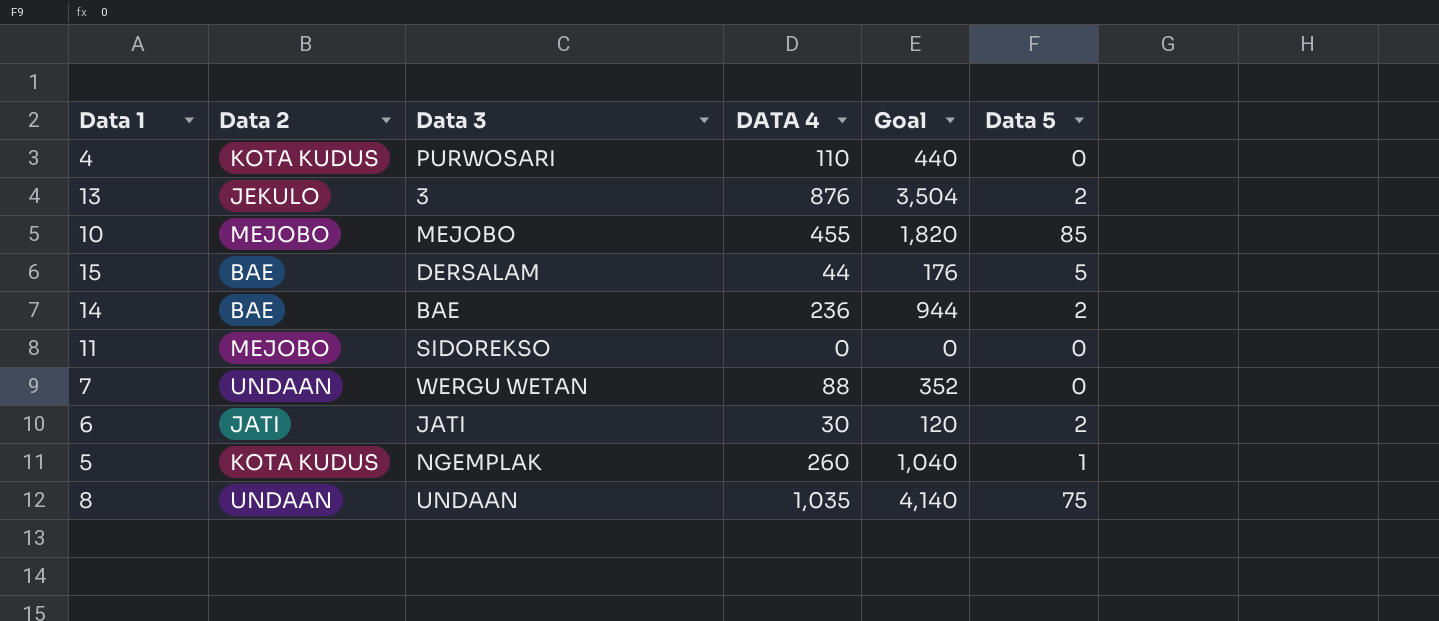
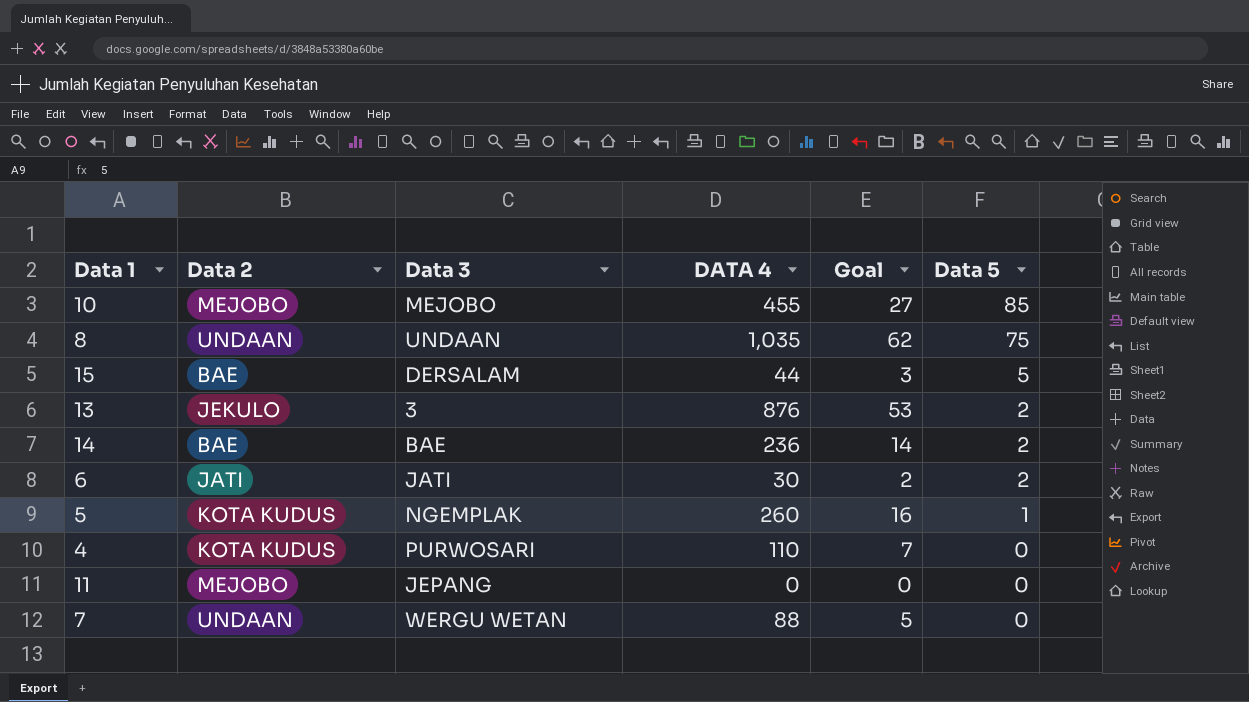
row order: none -> Data 5 descending
column Goal | formula: [DATA 4] * 4 -> [DATA 4] * 0.06
11 | Data 3: SIDOREKSO -> JEPANG

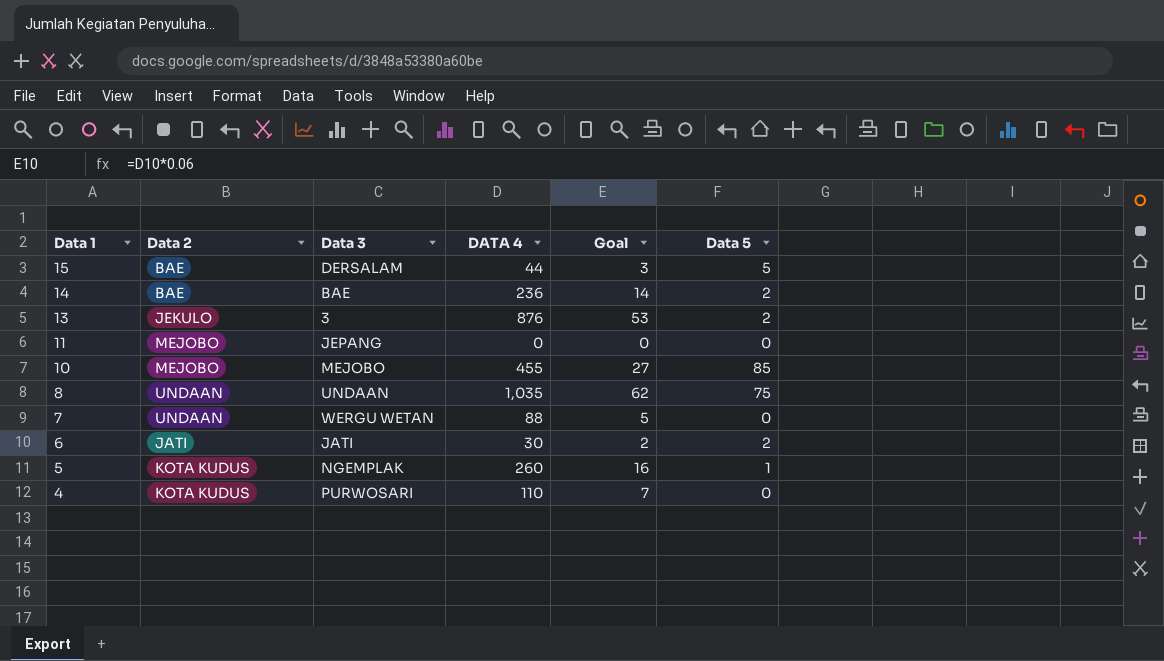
row order: Data 5 descending -> Data 1 descending

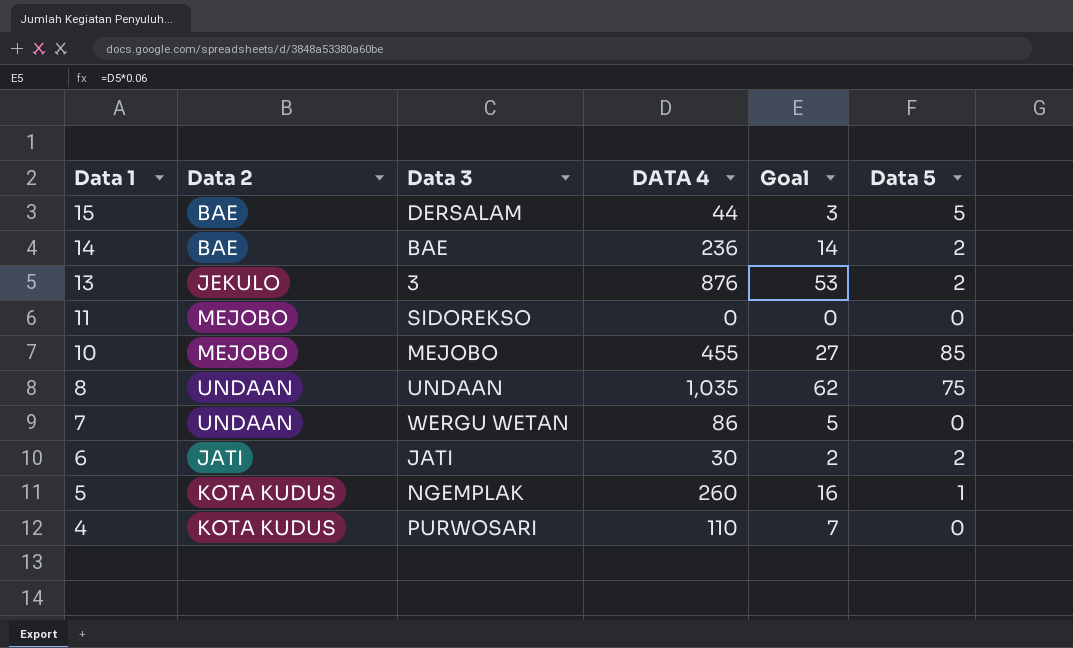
11 | Data 3: JEPANG -> SIDOREKSO
7 | DATA 4: 88 -> 86

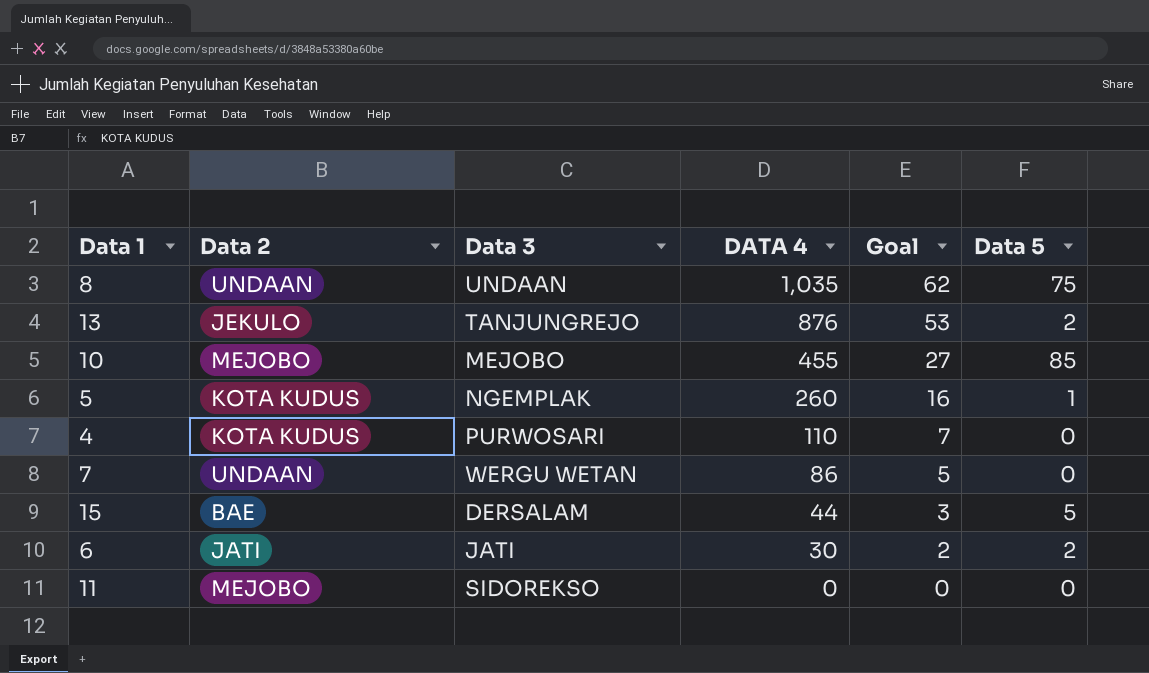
row order: Data 1 descending -> DATA 4 descending
row 14: BAE | BAE | 236 | 14 | 2 -> none
13 | Data 3: 3 -> TANJUNGREJO

